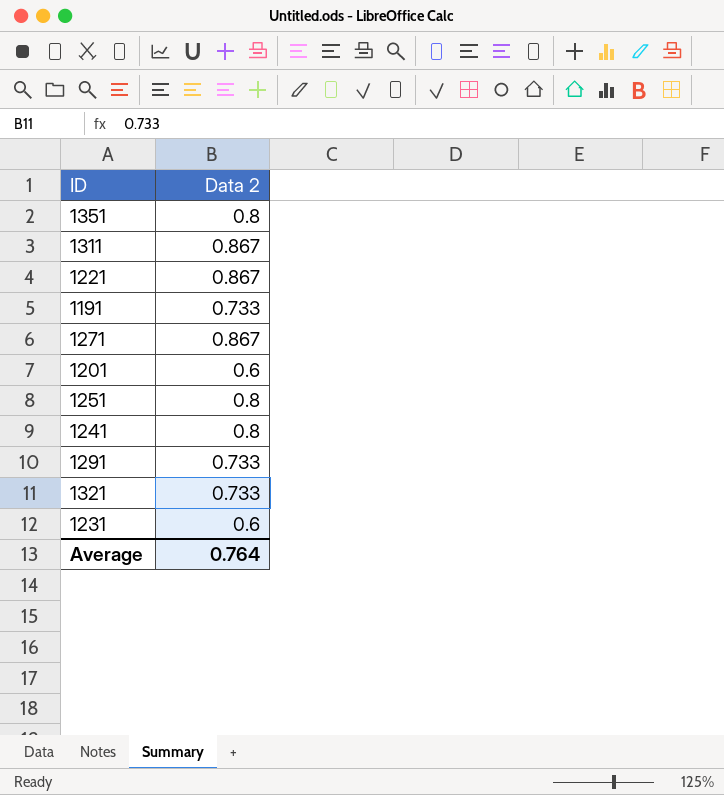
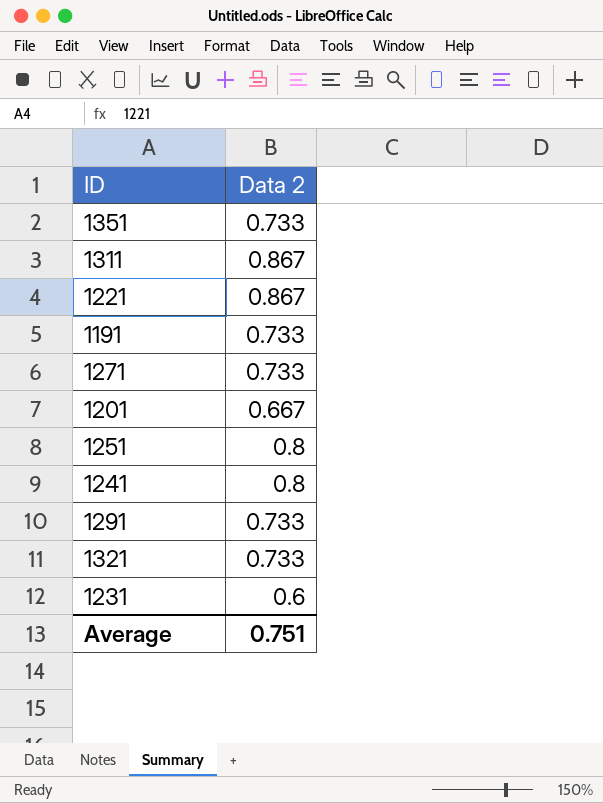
1351 | Data 2: 0.8 -> 0.733
1271 | Data 2: 0.867 -> 0.733
1201 | Data 2: 0.6 -> 0.667
Average | Data 2: 0.764 -> 0.751

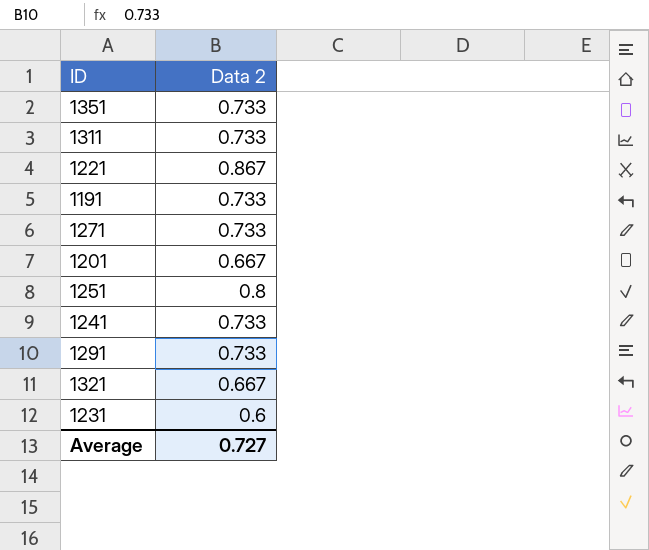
1311 | Data 2: 0.867 -> 0.733
1241 | Data 2: 0.8 -> 0.733
1321 | Data 2: 0.733 -> 0.667
Average | Data 2: 0.751 -> 0.727

